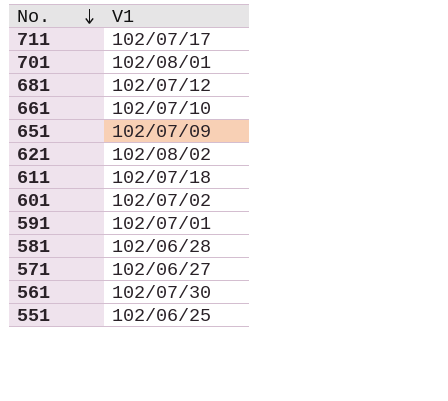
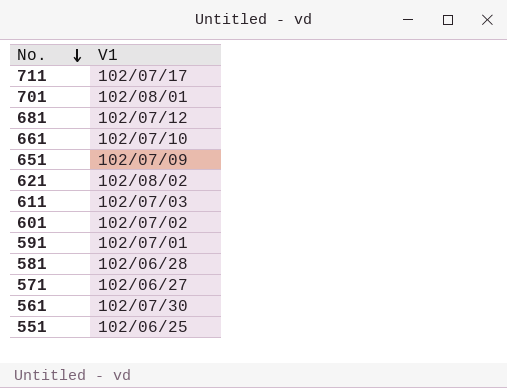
611 | V1: 102/07/18 -> 102/07/03

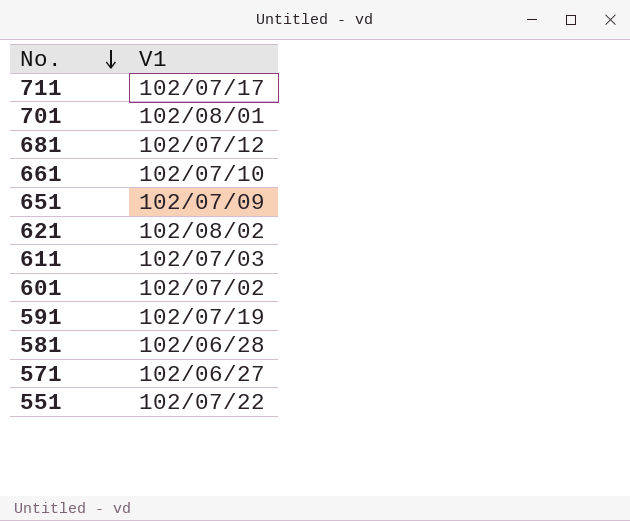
row 561: 102/07/30 -> none
591 | V1: 102/07/01 -> 102/07/19
551 | V1: 102/06/25 -> 102/07/22

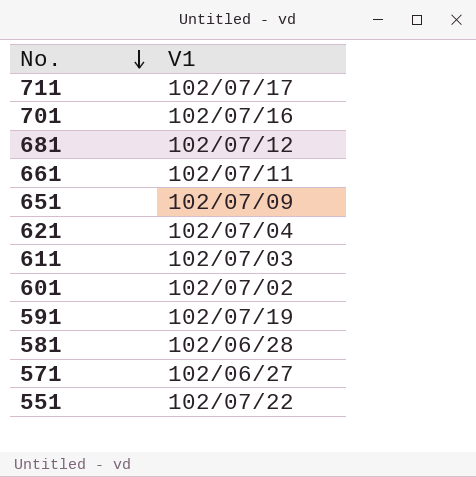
701 | V1: 102/08/01 -> 102/07/16
661 | V1: 102/07/10 -> 102/07/11
621 | V1: 102/08/02 -> 102/07/04

